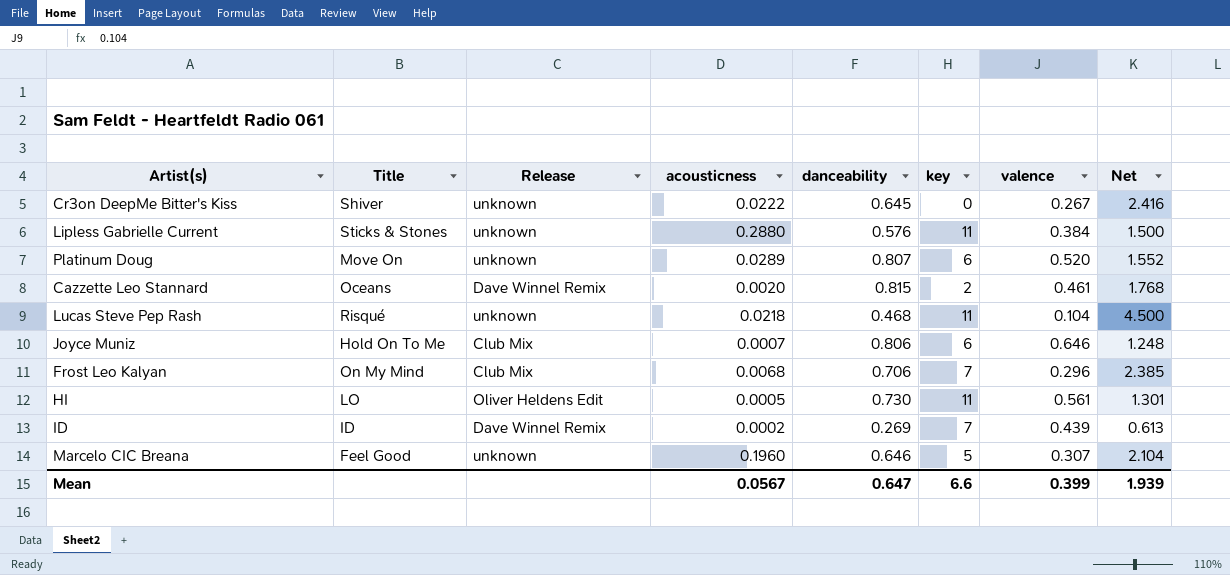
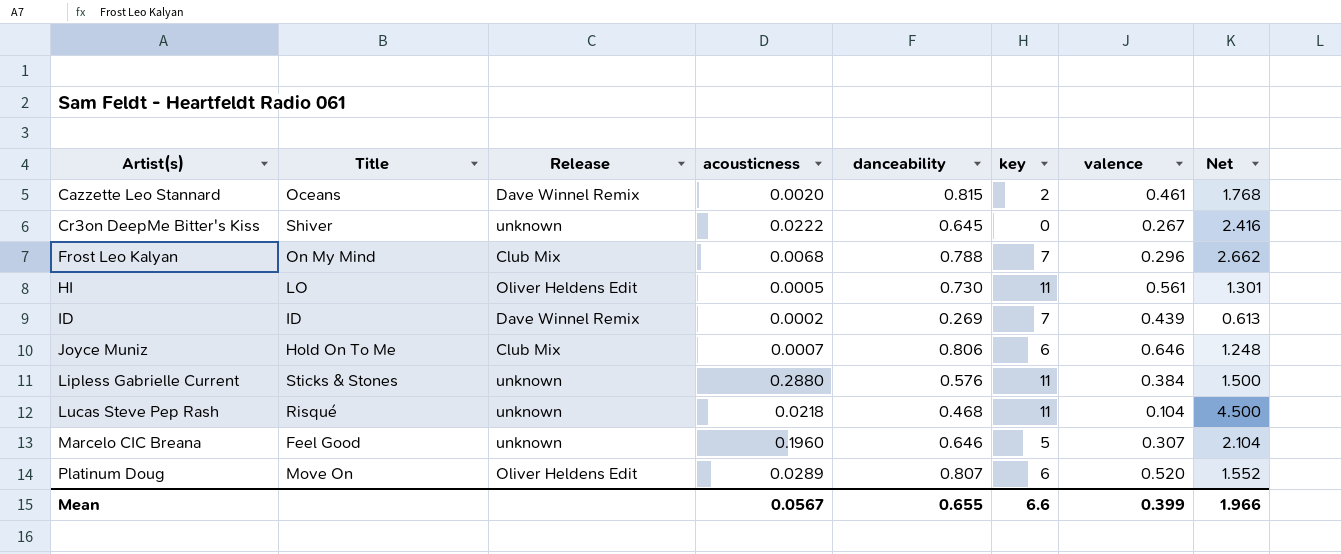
row order: none -> Artist(s) ascending
Frost Leo Kalyan | danceability: 0.706 -> 0.788
Frost Leo Kalyan | Net: 2.385 -> 2.662
Platinum Doug | Release: unknown -> Oliver Heldens Edit
Mean | danceability: 0.647 -> 0.655
Mean | Net: 1.939 -> 1.966

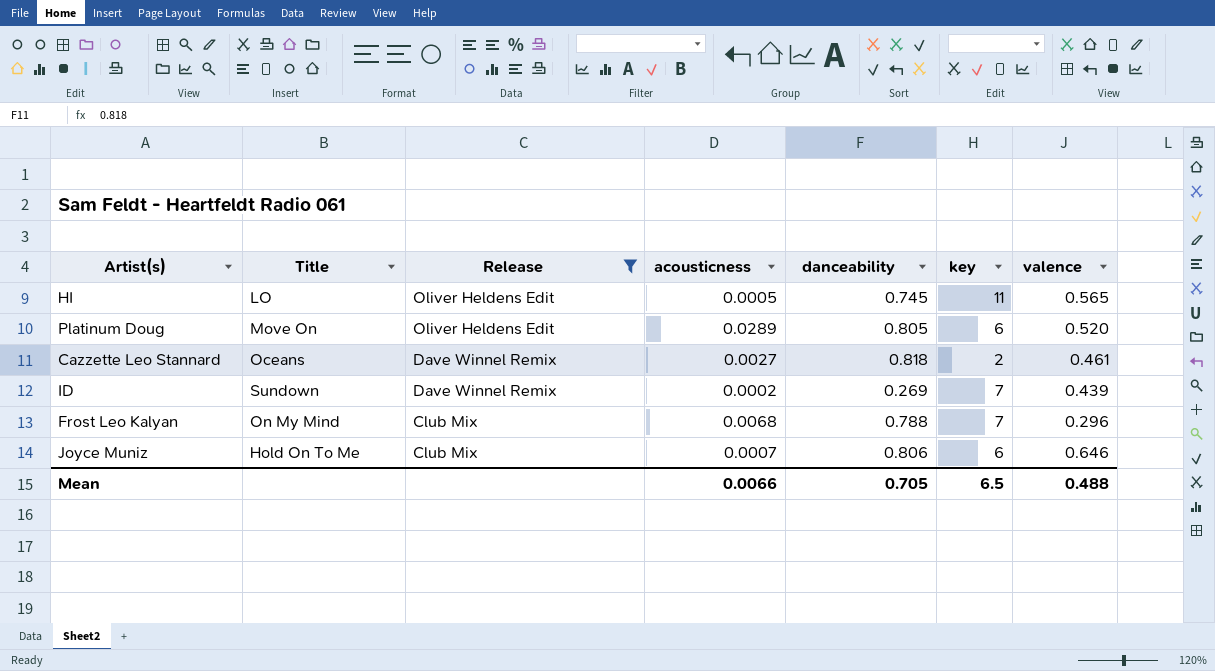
filter: none -> Release != unknown
row order: Artist(s) ascending -> Release descending
column Net | formula: [danceability] / [valence] -> none
HI | danceability: 0.730 -> 0.745
HI | valence: 0.561 -> 0.565
Platinum Doug | danceability: 0.807 -> 0.805
Cazzette Leo Stannard | acousticness: 0.0020 -> 0.0027
Cazzette Leo Stannard | danceability: 0.815 -> 0.818
ID | Title: ID -> Sundown
Mean | acousticness: 0.0567 -> 0.0066
Mean | danceability: 0.655 -> 0.705
Mean | key: 6.6 -> 6.5
Mean | valence: 0.399 -> 0.488

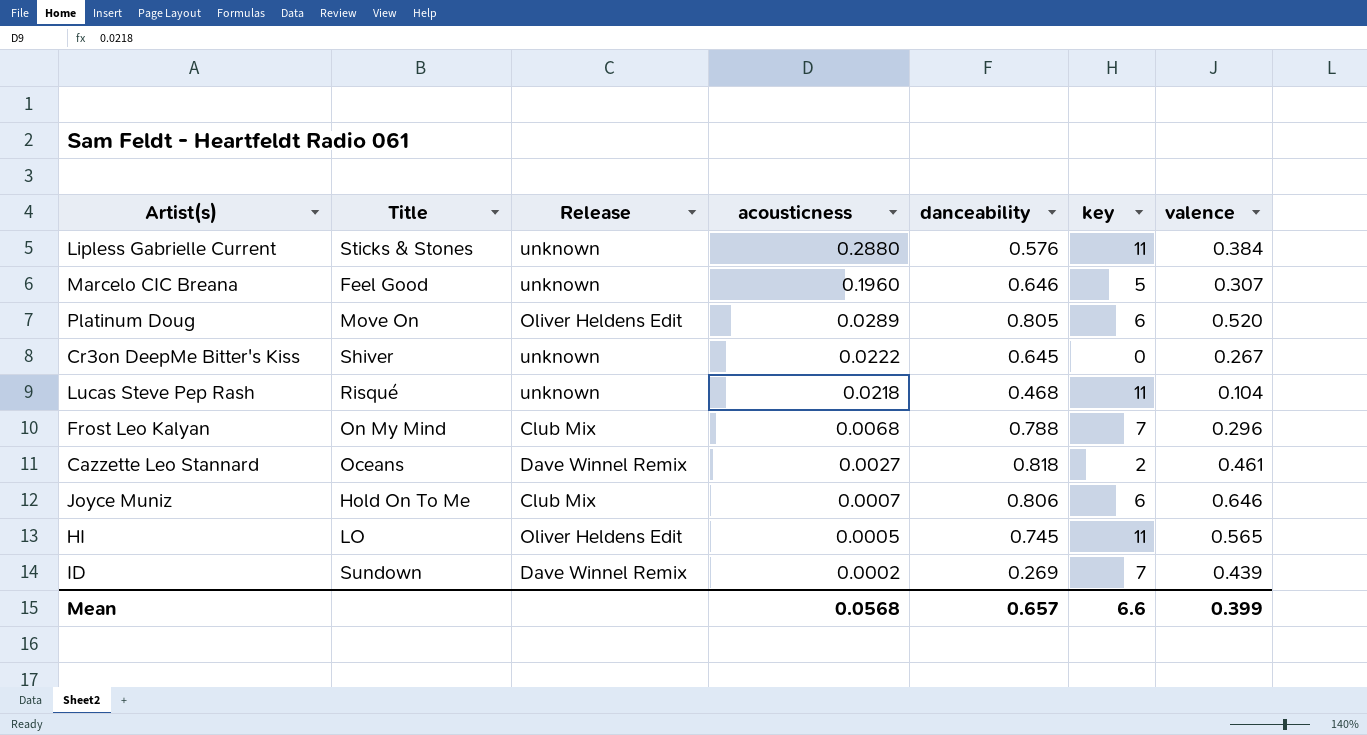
filter: Release != unknown -> none
row order: Release descending -> acousticness descending
Mean | acousticness: 0.0066 -> 0.0568
Mean | danceability: 0.705 -> 0.657
Mean | key: 6.5 -> 6.6
Mean | valence: 0.488 -> 0.399

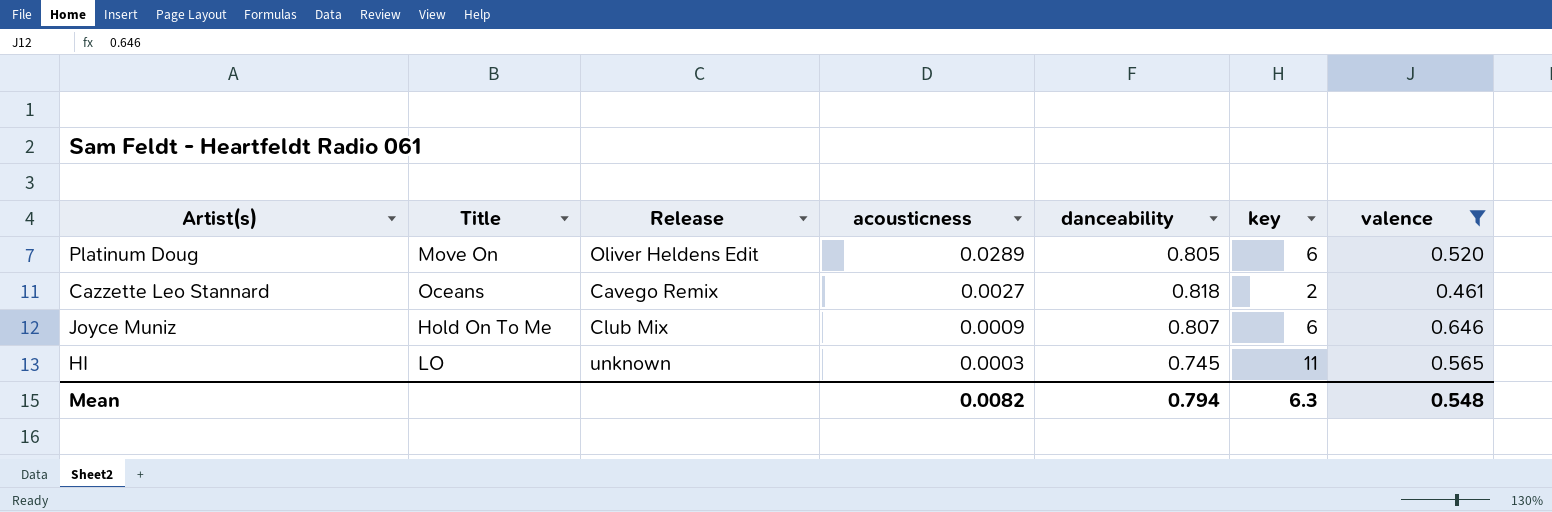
filter: none -> valence >= 0.461
Cazzette Leo Stannard | Release: Dave Winnel Remix -> Cavego Remix
Joyce Muniz | acousticness: 0.0007 -> 0.0009
Joyce Muniz | danceability: 0.806 -> 0.807
HI | Release: Oliver Heldens Edit -> unknown
HI | acousticness: 0.0005 -> 0.0003
Mean | acousticness: 0.0568 -> 0.0082
Mean | danceability: 0.657 -> 0.794
Mean | key: 6.6 -> 6.3
Mean | valence: 0.399 -> 0.548

